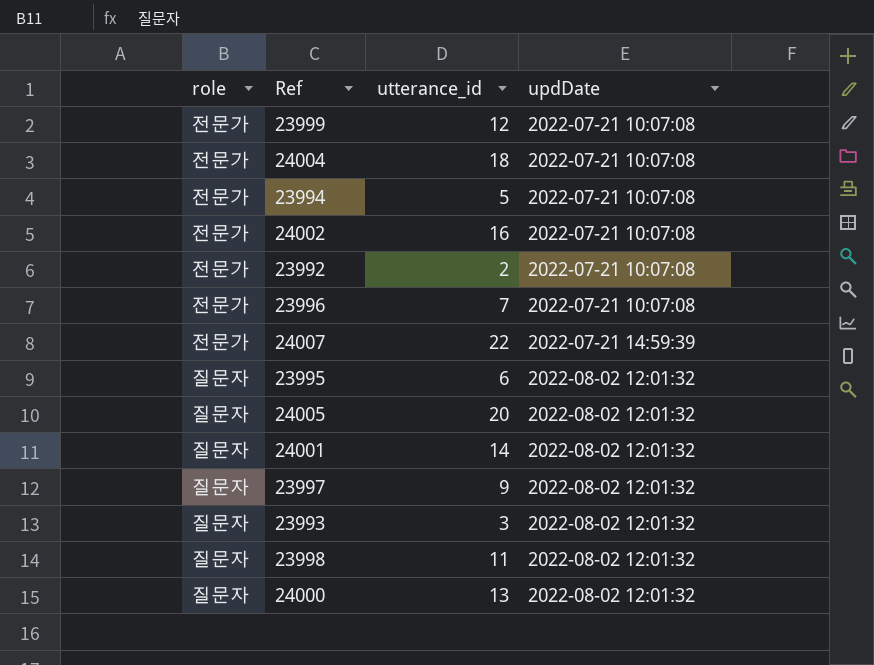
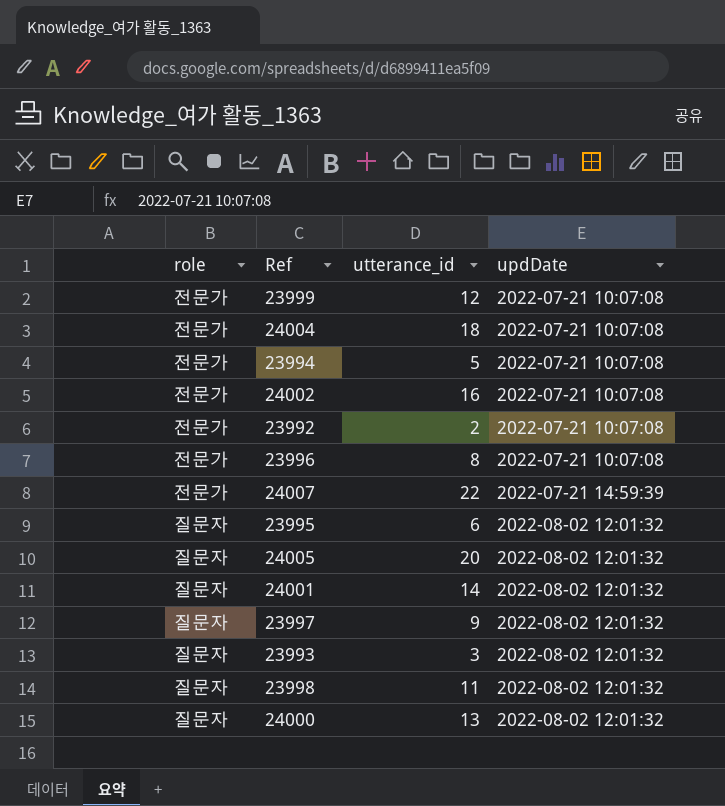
23996 | utterance_id: 7 -> 8

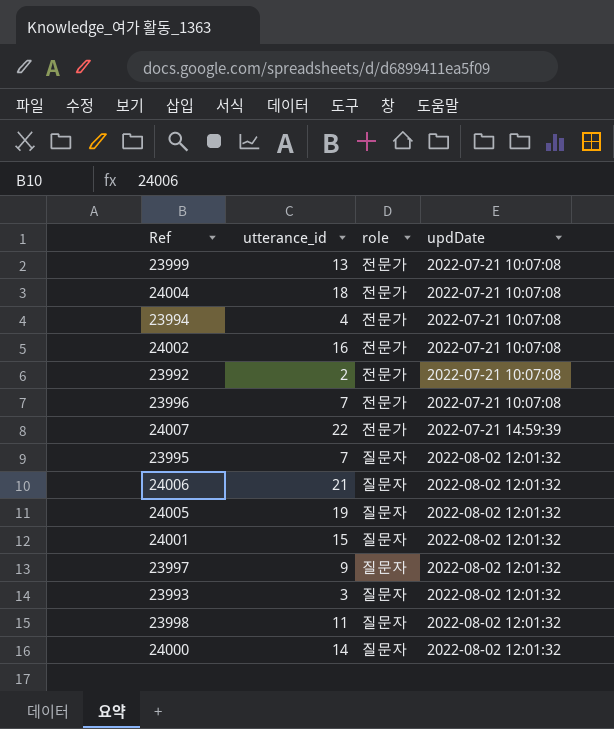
column role | position: 1 -> 3
23999 | utterance_id: 12 -> 13
23994 | utterance_id: 5 -> 4
23996 | utterance_id: 8 -> 7
23995 | utterance_id: 6 -> 7
row 24006: none -> 21 | 질문자 | 2022-08-02 12:01:32
24005 | utterance_id: 20 -> 19
24001 | utterance_id: 14 -> 15
24000 | utterance_id: 13 -> 14

